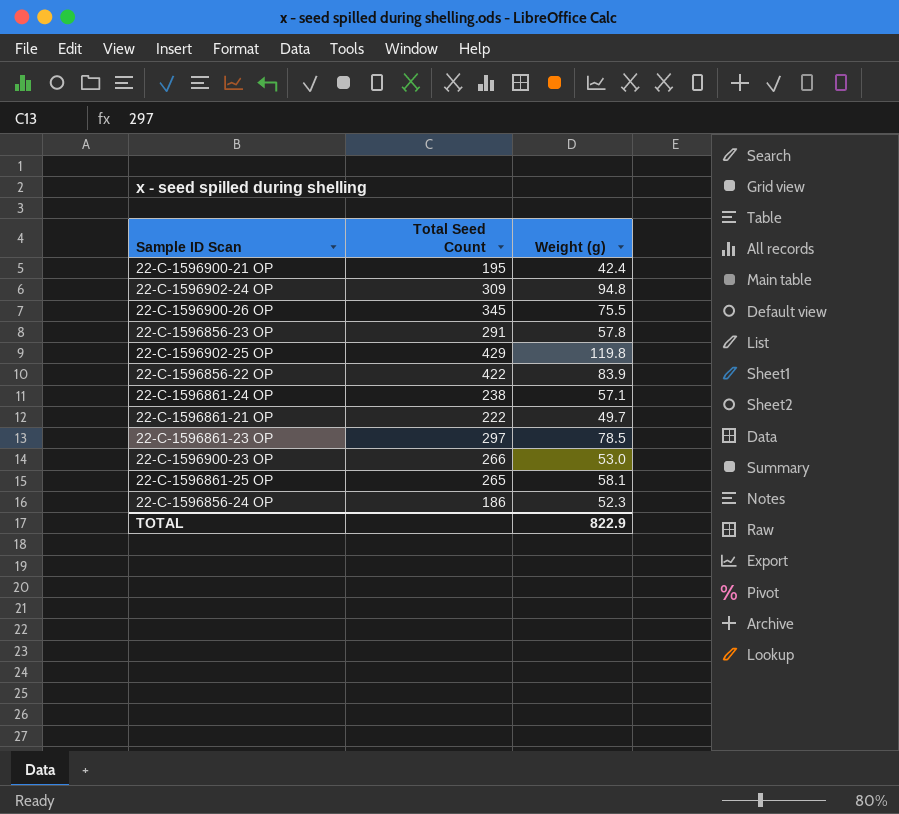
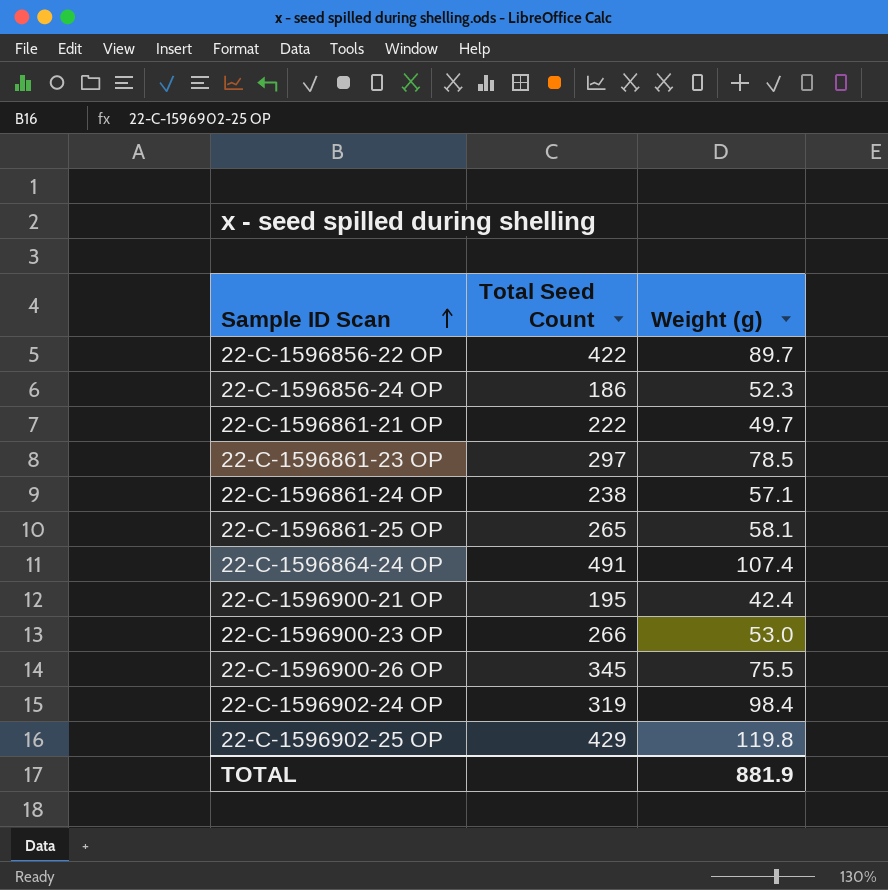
row order: none -> Sample ID Scan ascending
row 22-C-1596856-23 OP: 291 | 57.8 -> none
22-C-1596856-22 OP | Weight (g): 83.9 -> 89.7
row 22-C-1596864-24 OP: none -> 491 | 107.4
22-C-1596902-24 OP | Total Seed Count: 309 -> 319
22-C-1596902-24 OP | Weight (g): 94.8 -> 98.4
TOTAL | Weight (g): 822.9 -> 881.9

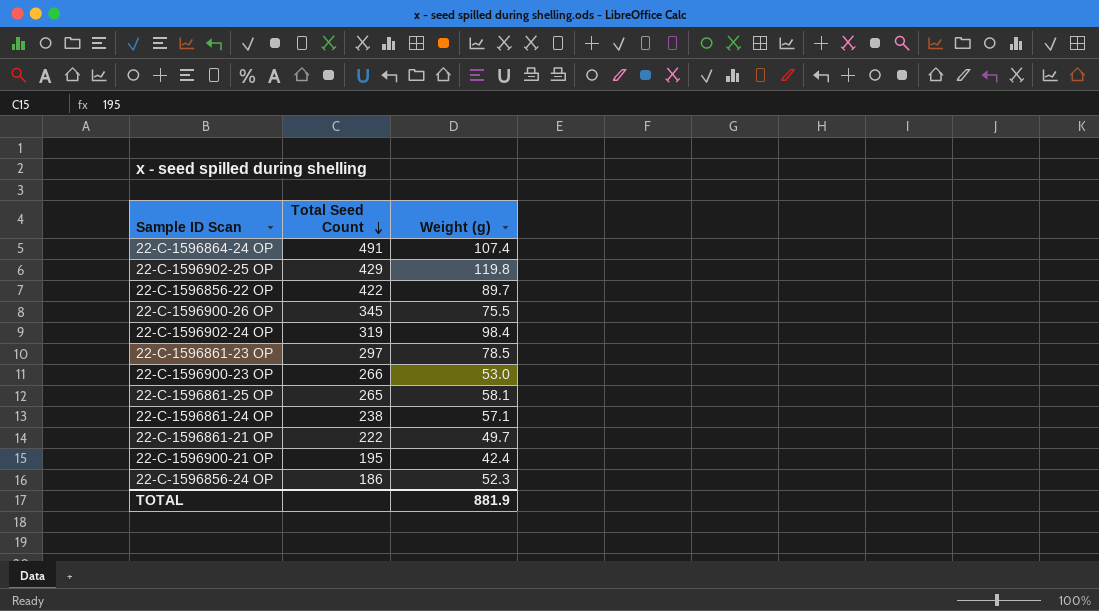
row order: Sample ID Scan ascending -> Total Seed Count descending

